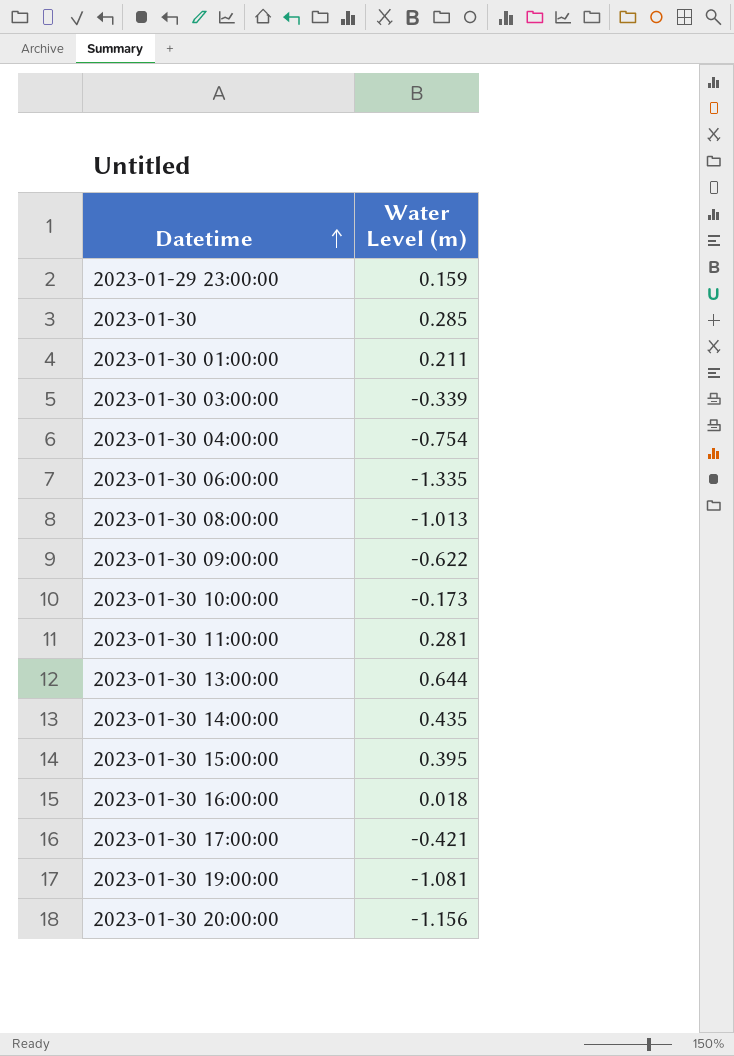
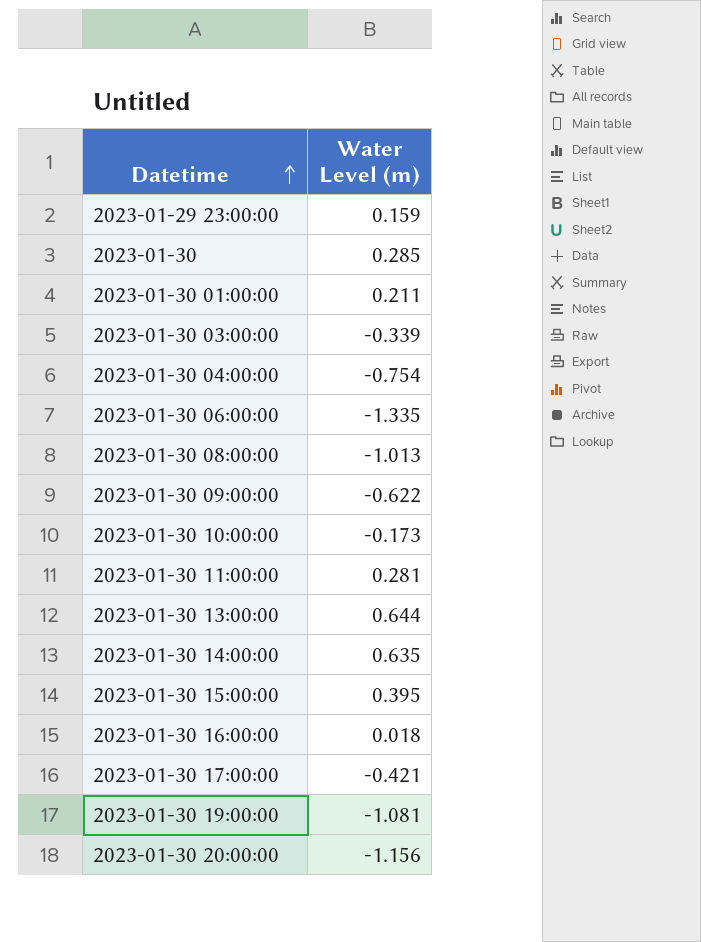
2023-01-30 14:00:00 | Water Level (m): 0.435 -> 0.635

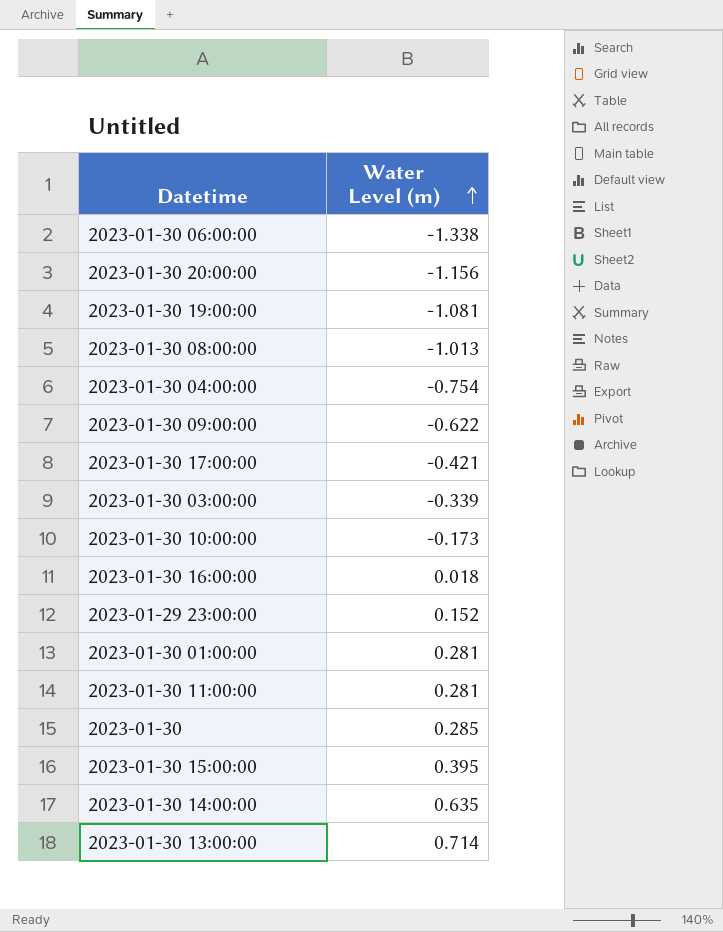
row order: Datetime ascending -> Water Level (m) ascending
2023-01-30 06:00:00 | Water Level (m): -1.335 -> -1.338
2023-01-29 23:00:00 | Water Level (m): 0.159 -> 0.152
2023-01-30 01:00:00 | Water Level (m): 0.211 -> 0.281
2023-01-30 13:00:00 | Water Level (m): 0.644 -> 0.714

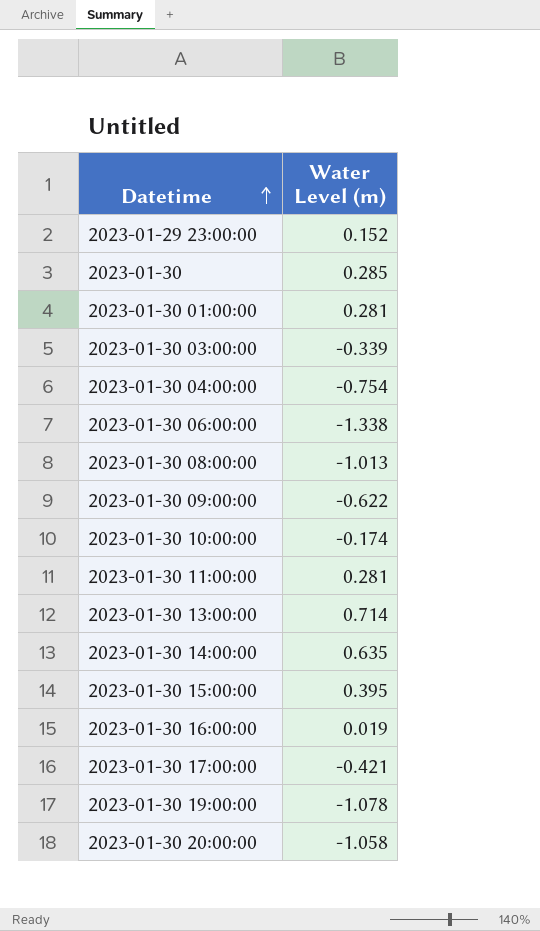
row order: Water Level (m) ascending -> Datetime ascending
2023-01-30 10:00:00 | Water Level (m): -0.173 -> -0.174
2023-01-30 16:00:00 | Water Level (m): 0.018 -> 0.019
2023-01-30 19:00:00 | Water Level (m): -1.081 -> -1.078
2023-01-30 20:00:00 | Water Level (m): -1.156 -> -1.058

